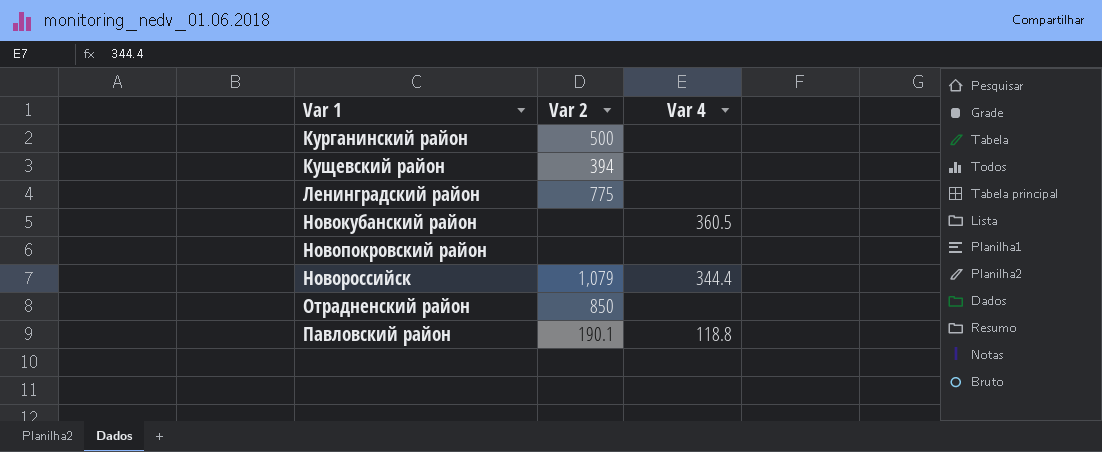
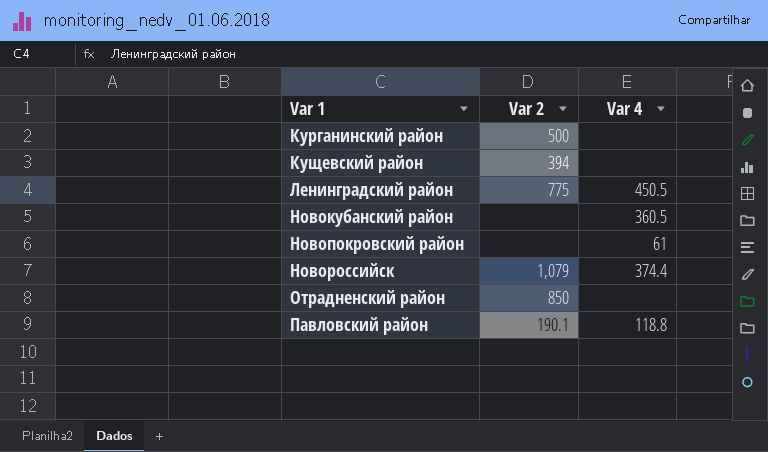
Ленинградский район | Var 4: none -> 450.5
Новопокровский район | Var 4: none -> 61
Новороссийск | Var 4: 344.4 -> 374.4

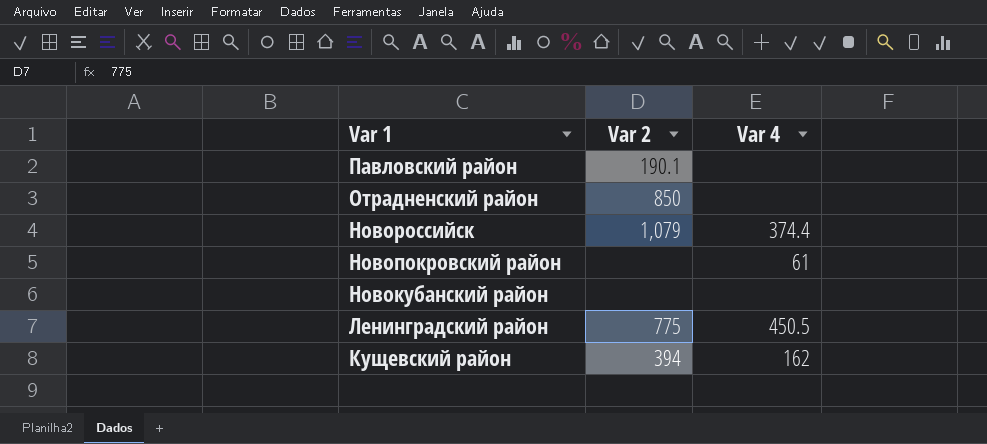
row order: Var 1 ascending -> Var 1 descending
row Курганинский район: 500 | none -> none
Павловский район | Var 4: 118.8 -> none
Новокубанский район | Var 4: 360.5 -> none
Кущевский район | Var 4: none -> 162

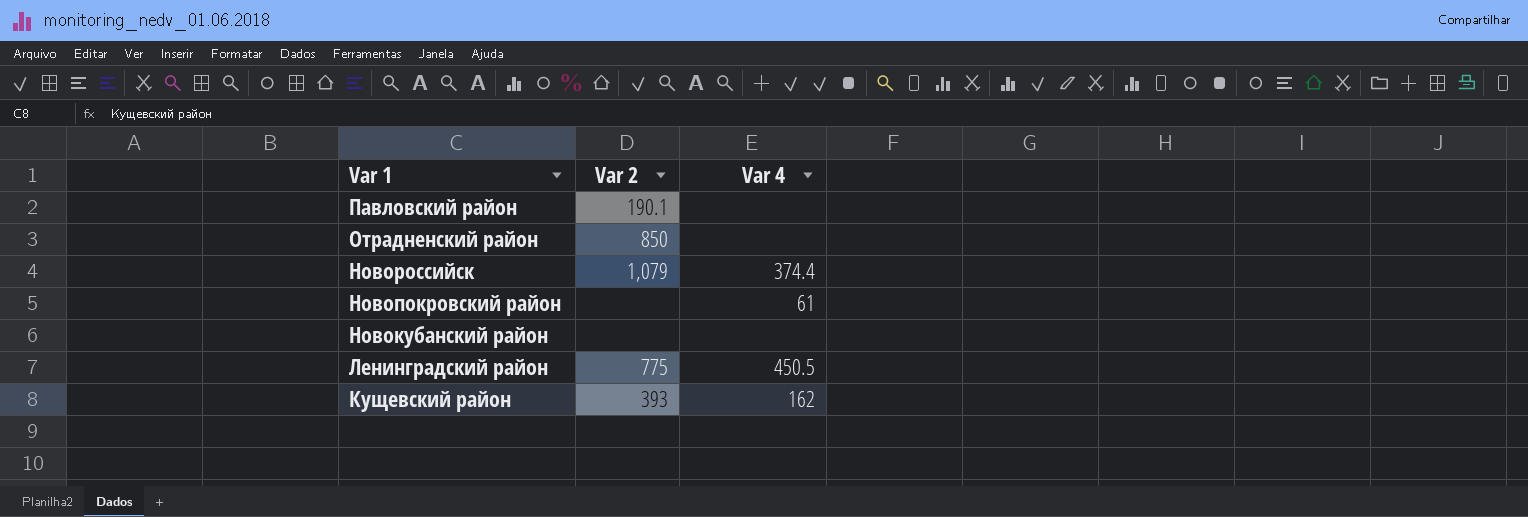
Кущевский район | Var 2: 394 -> 393

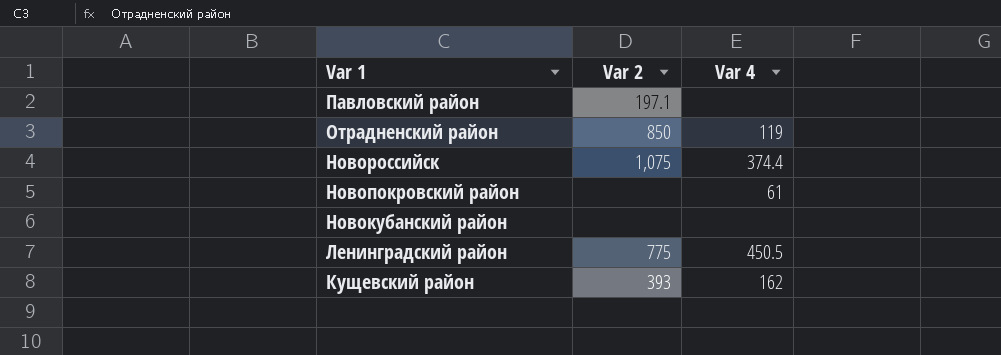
Павловский район | Var 2: 190.1 -> 197.1
Отрадненский район | Var 4: none -> 119
Новороссийск | Var 2: 1,079 -> 1,075

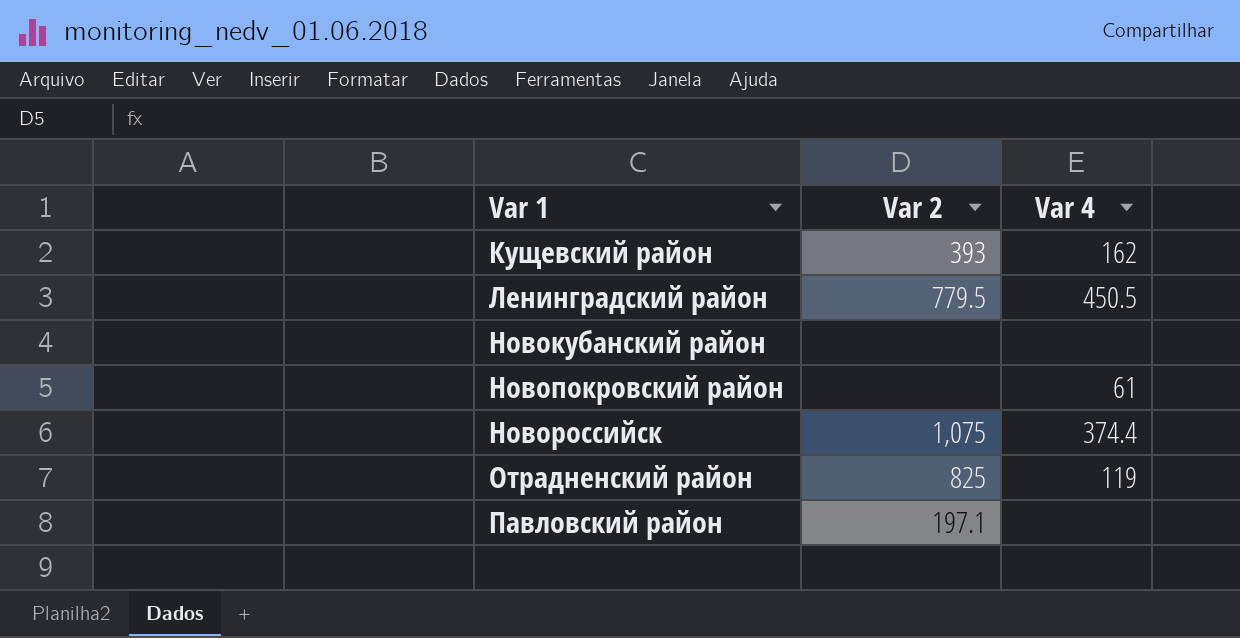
row order: Var 1 descending -> Var 1 ascending
Ленинградский район | Var 2: 775 -> 779.5
Отрадненский район | Var 2: 850 -> 825

